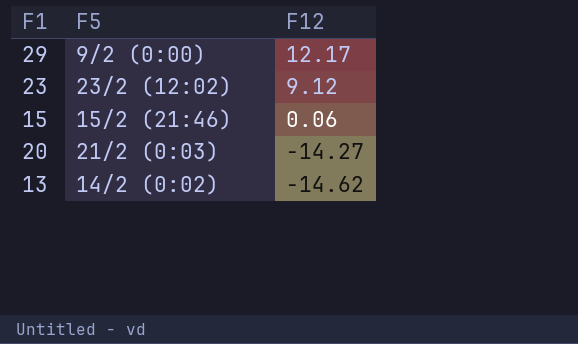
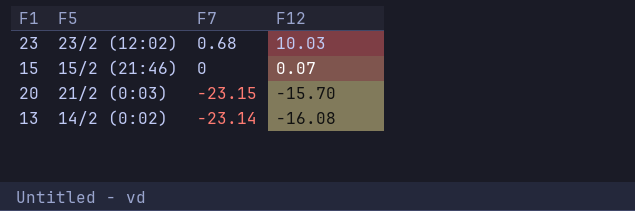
column F7 | position: none -> 3
row 29: 9/2 (0:00) | 12.17 -> none
23 | F12: 9.12 -> 10.03
15 | F12: 0.06 -> 0.07
20 | F12: -14.27 -> -15.70
13 | F12: -14.62 -> -16.08

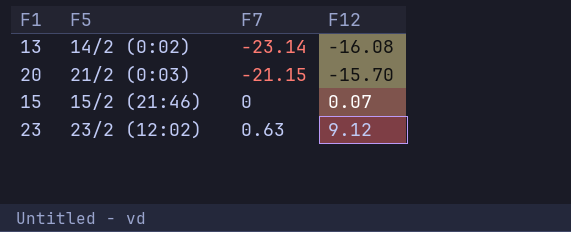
row order: F12 descending -> F7 ascending
20 | F7: -23.15 -> -21.15
23 | F7: 0.68 -> 0.63
23 | F12: 10.03 -> 9.12

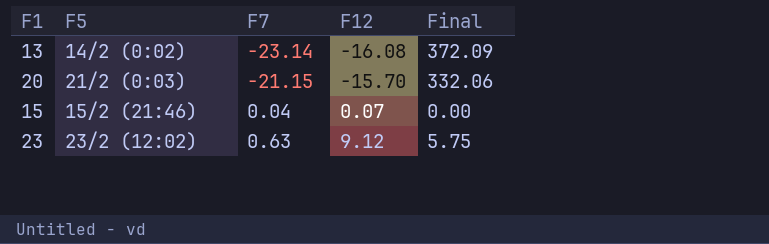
column Final | formula: none -> [F7] * [F12]
15 | F7: 0 -> 0.04

